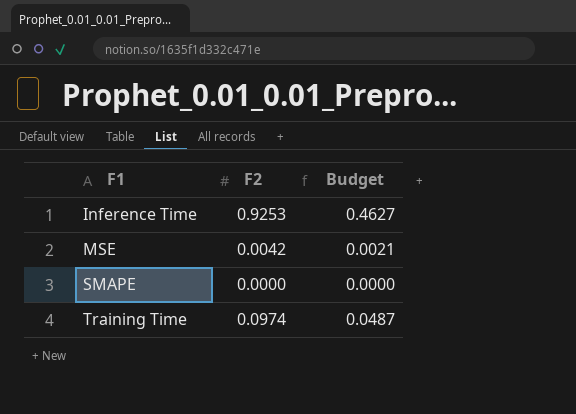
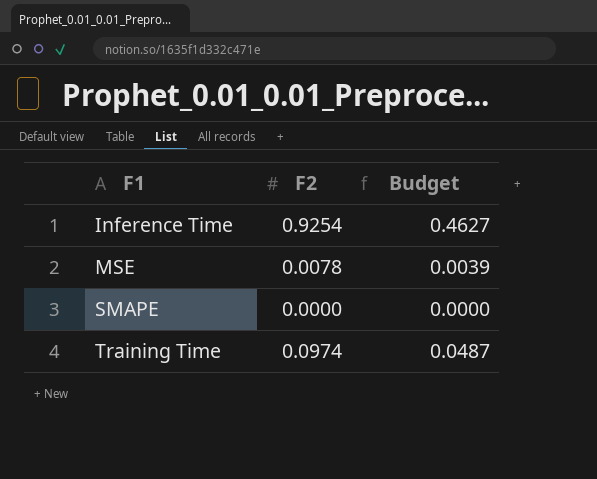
Inference Time | F2: 0.9253 -> 0.9254
MSE | F2: 0.0042 -> 0.0078
MSE | Budget: 0.0021 -> 0.0039

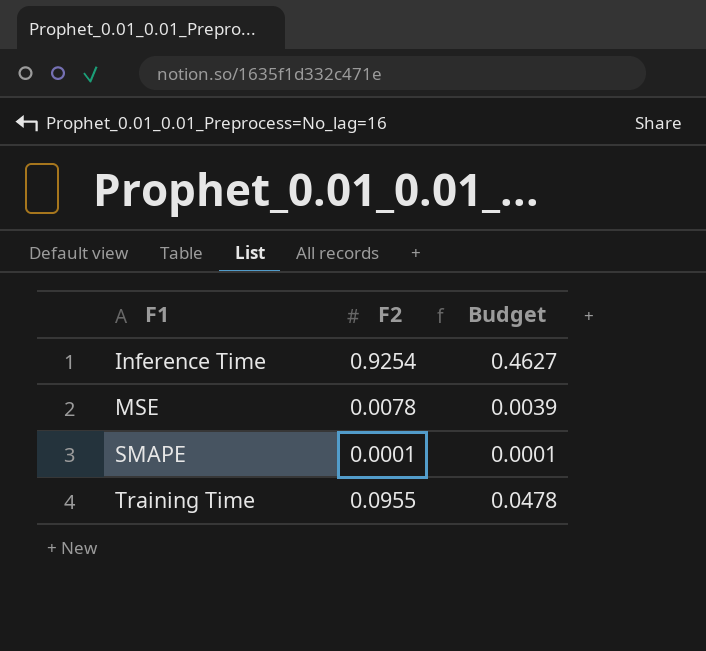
SMAPE | F2: 0.0000 -> 0.0001
SMAPE | Budget: 0.0000 -> 0.0001
Training Time | F2: 0.0974 -> 0.0955
Training Time | Budget: 0.0487 -> 0.0478

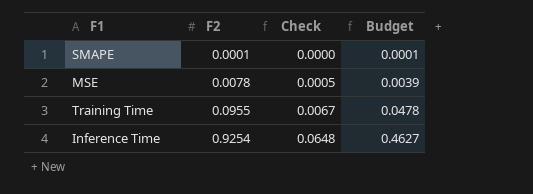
row order: F1 ascending -> F2 ascending
column Check | formula: none -> [F2] * 0.07

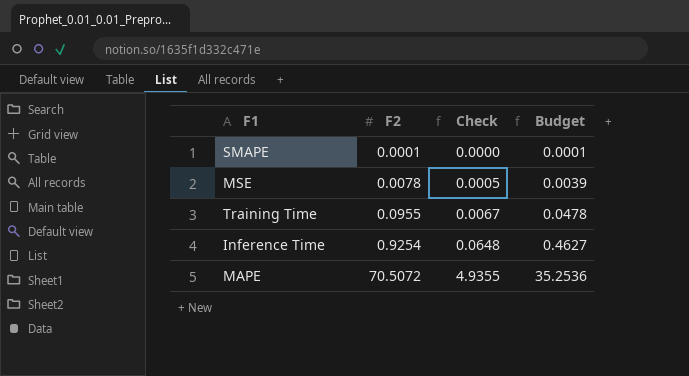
row MAPE: none -> 70.5072 | 4.9355 | 35.2536

